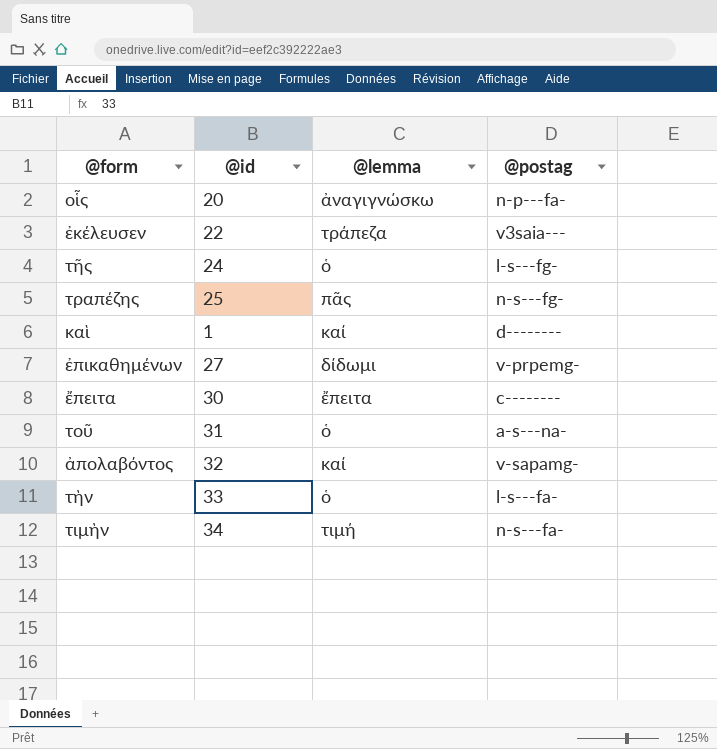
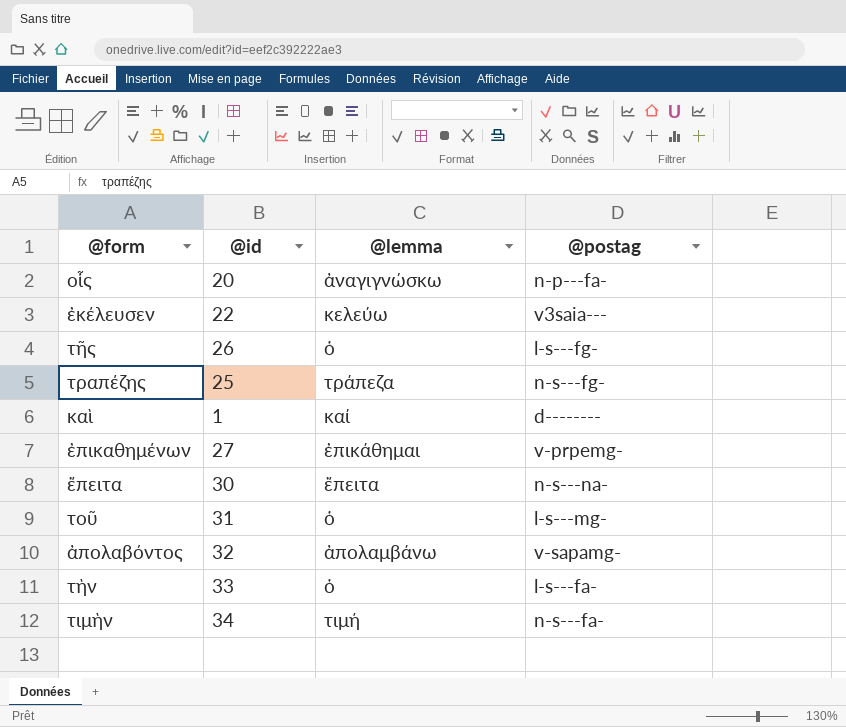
ἐκέλευσεν | @lemma: τράπεζα -> κελεύω
τῆς | @id: 24 -> 26
τραπέζης | @lemma: πᾶς -> τράπεζα
ἐπικαθημένων | @lemma: δίδωμι -> ἐπικάθημαι
ἔπειτα | @postag: c-------- -> n-s---na-
τοῦ | @postag: a-s---na- -> l-s---mg-
ἀπολαβόντος | @lemma: καί -> ἀπολαμβάνω

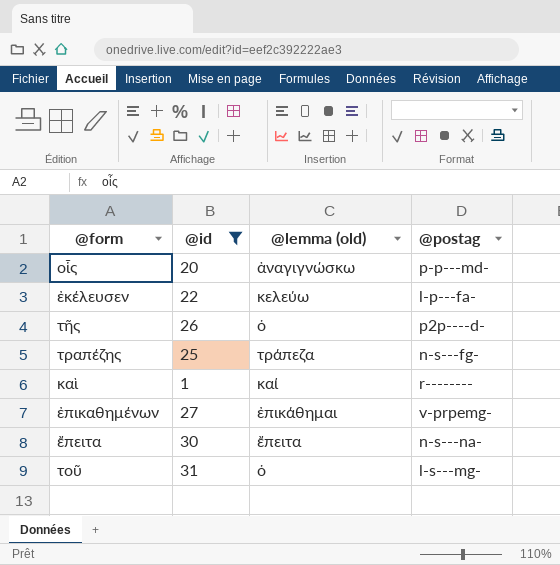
filter: none -> @id <= 31
column name: @lemma -> @lemma (old)
οἷς | @postag: n-p---fa- -> p-p---md-
ἐκέλευσεν | @postag: v3saia--- -> l-p---fa-
τῆς | @postag: l-s---fg- -> p2p----d-
καὶ | @postag: d-------- -> r--------

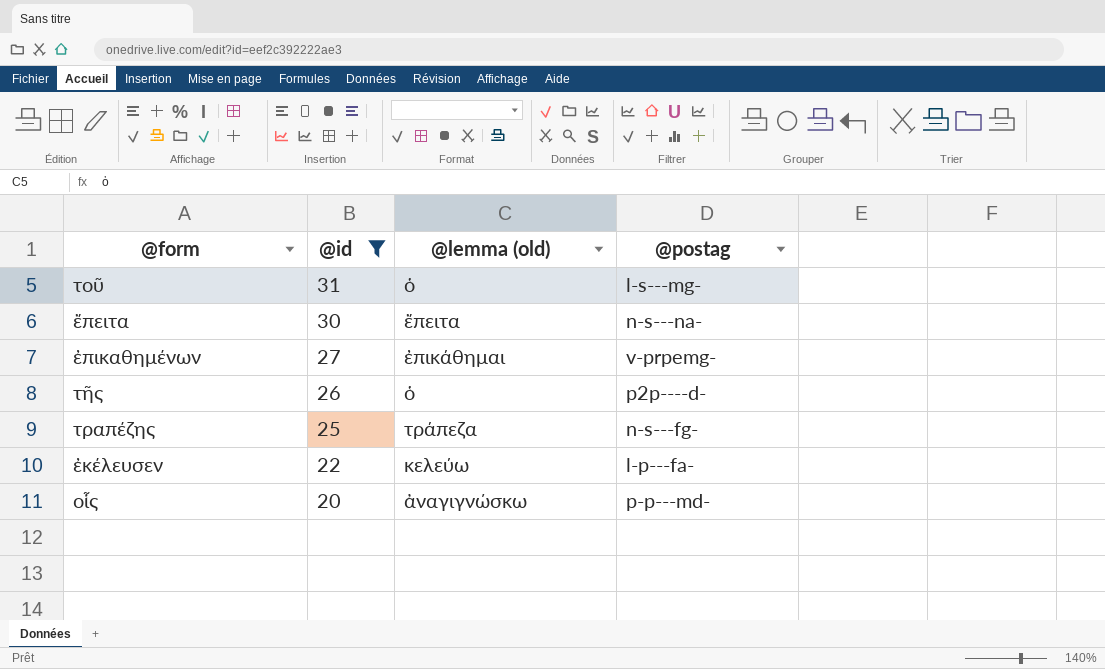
row order: none -> @id descending
row καὶ: 1 | καί | r-------- -> none

